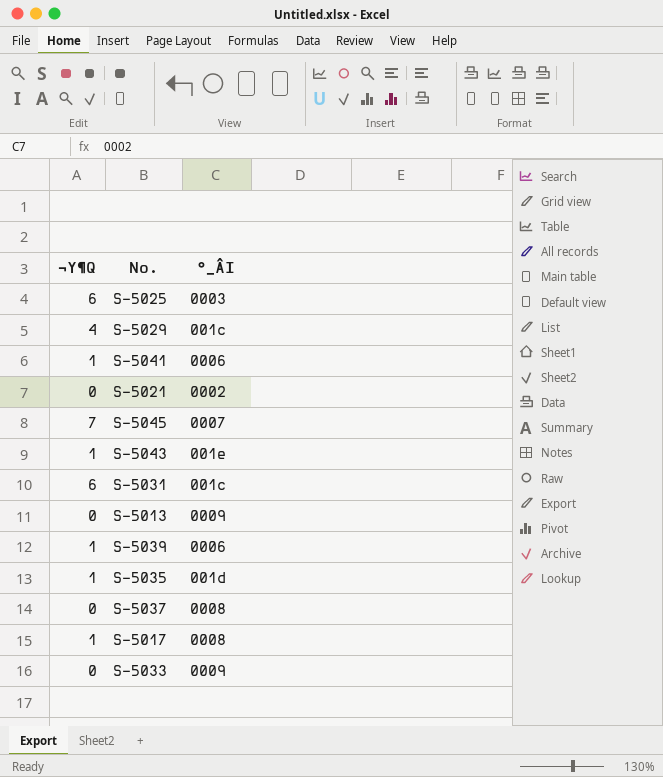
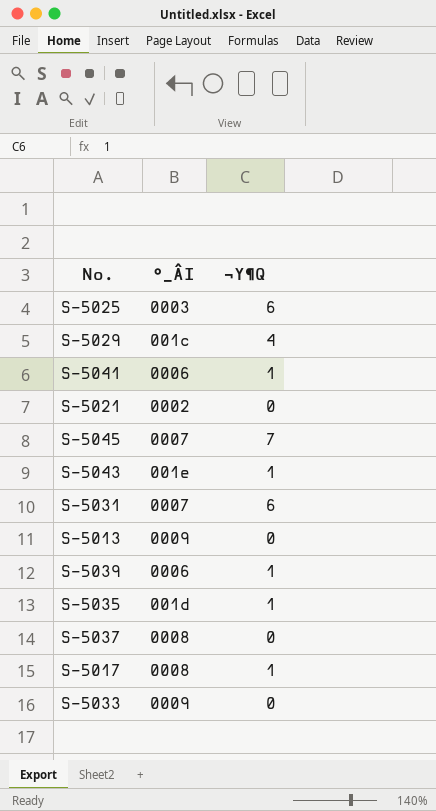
column ¬Y¶Q | position: 1 -> 3
S-5031 | °_ÂI: 001c -> 0007

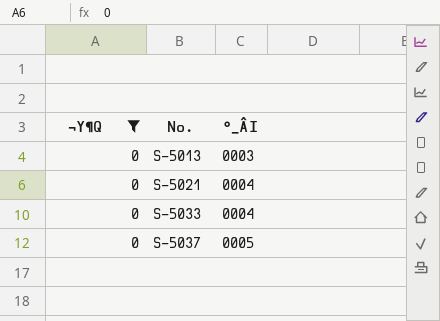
filter: none -> ¬Y¶Q = 0
row order: none -> No. ascending
column ¬Y¶Q | position: 3 -> 1
S-5013 | °_ÂI: 0009 -> 0003
S-5021 | °_ÂI: 0002 -> 0004
S-5033 | °_ÂI: 0009 -> 0004
S-5037 | °_ÂI: 0008 -> 0005

